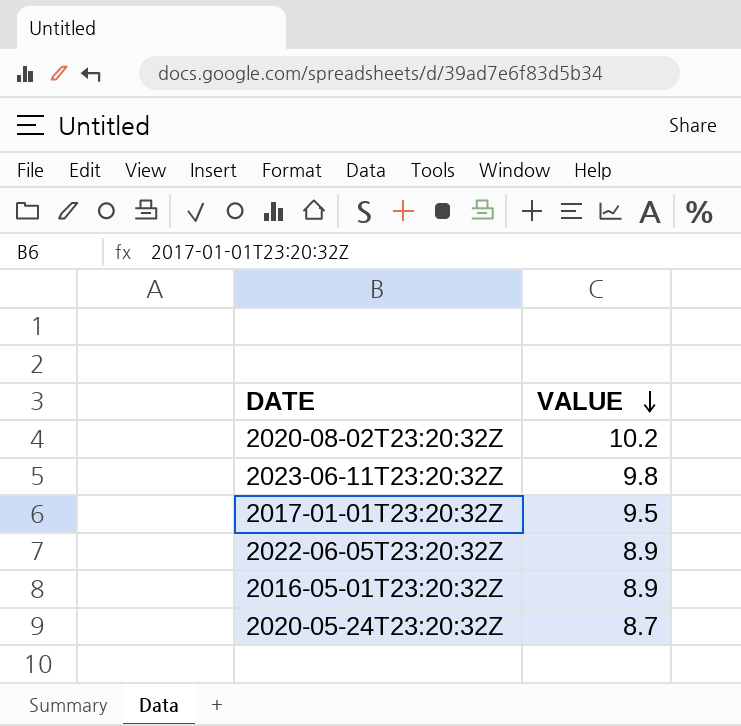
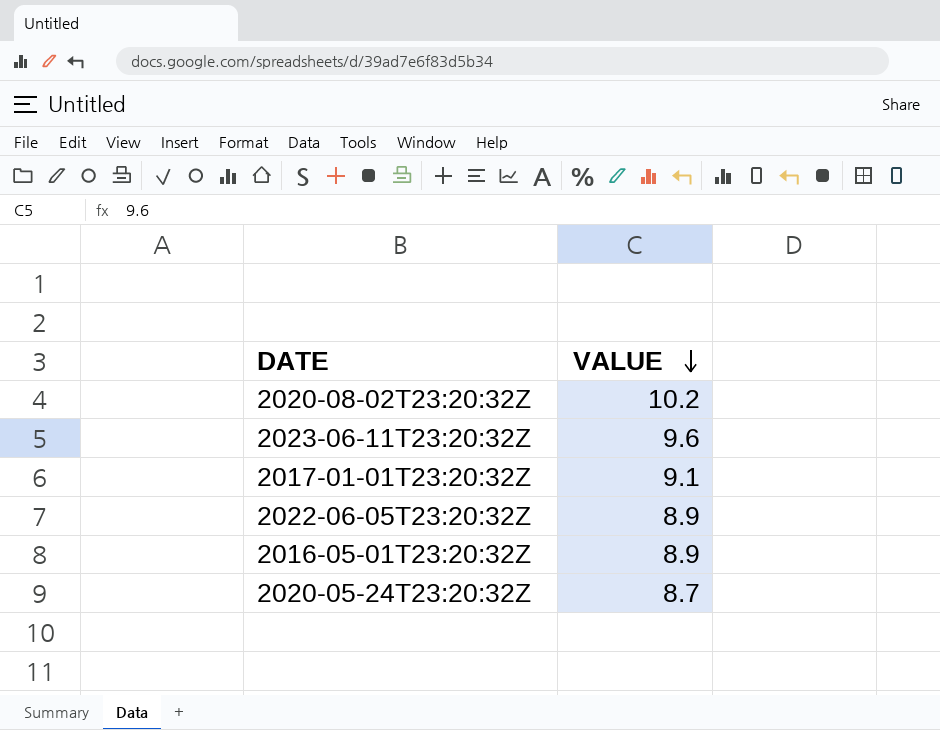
2023-06-11T23:20:32Z | VALUE: 9.8 -> 9.6
2017-01-01T23:20:32Z | VALUE: 9.5 -> 9.1

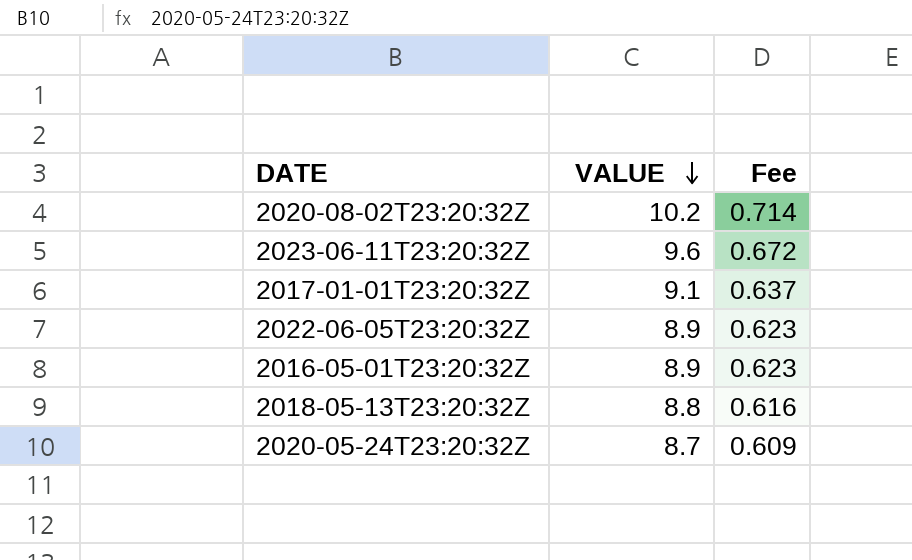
column Fee | formula: none -> [VALUE] * 0.07
row 2018-05-13T23:20:32Z: none -> 8.8 | 0.616

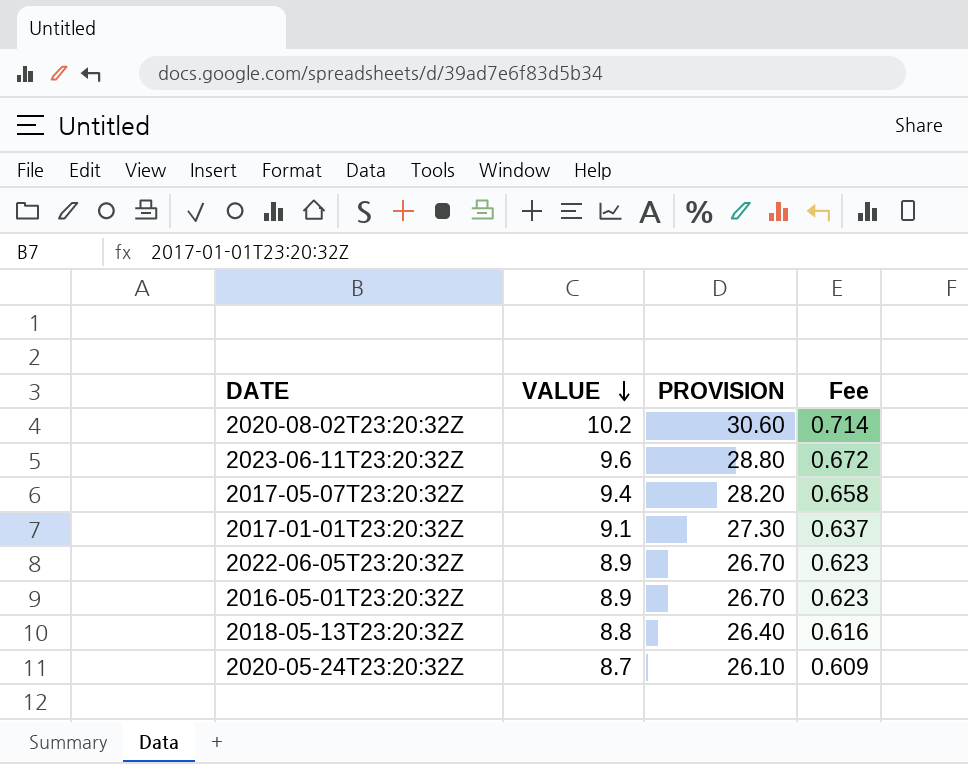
column PROVISION | formula: none -> [VALUE] * 3
row 2017-05-07T23:20:32Z: none -> 9.4 | 28.20 | 0.658

